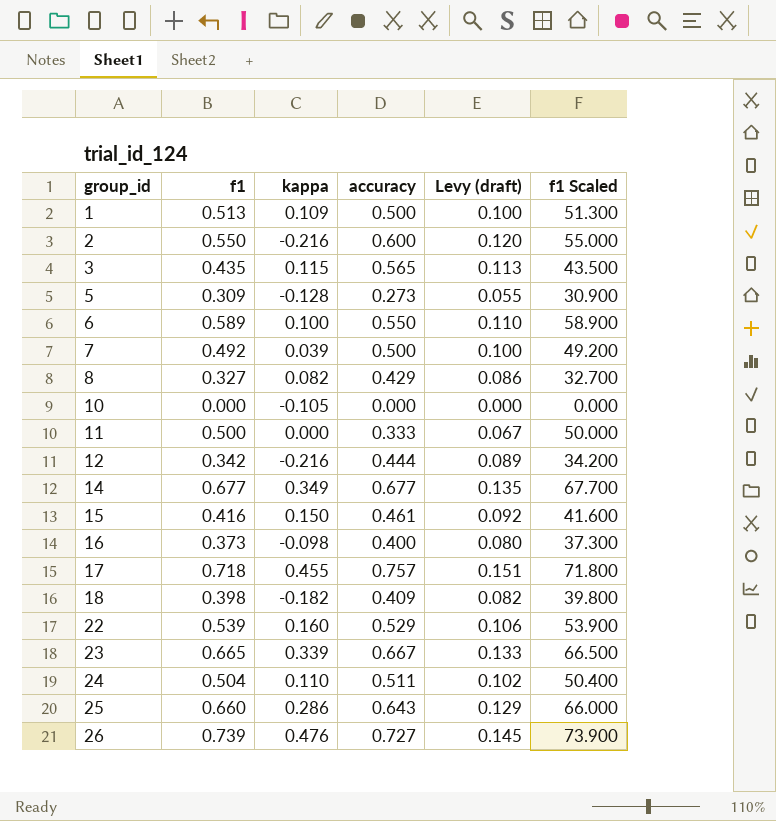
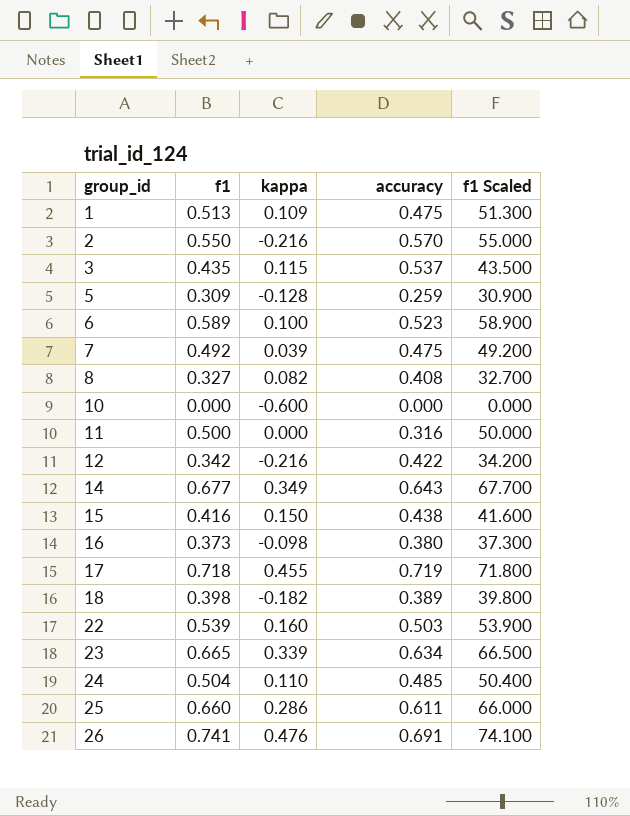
column Levy (draft) | formula: [accuracy] * 0.2 -> none
1 | accuracy: 0.500 -> 0.475
2 | accuracy: 0.600 -> 0.570
3 | accuracy: 0.565 -> 0.537
5 | accuracy: 0.273 -> 0.259
6 | accuracy: 0.550 -> 0.523
7 | accuracy: 0.500 -> 0.475
8 | accuracy: 0.429 -> 0.408
10 | kappa: -0.105 -> -0.600
11 | accuracy: 0.333 -> 0.316
12 | accuracy: 0.444 -> 0.422
14 | accuracy: 0.677 -> 0.643
15 | accuracy: 0.461 -> 0.438
16 | accuracy: 0.400 -> 0.380
17 | accuracy: 0.757 -> 0.719
18 | accuracy: 0.409 -> 0.389
22 | accuracy: 0.529 -> 0.503
23 | accuracy: 0.667 -> 0.634
24 | accuracy: 0.511 -> 0.485
25 | accuracy: 0.643 -> 0.611
26 | f1: 0.739 -> 0.741
26 | accuracy: 0.727 -> 0.691
26 | f1 Scaled: 73.900 -> 74.100

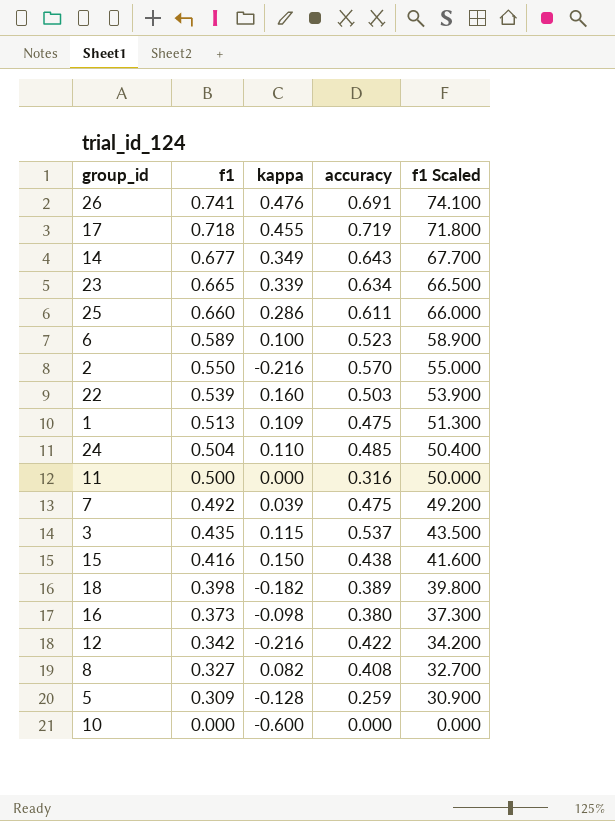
row order: group_id ascending -> f1 descending

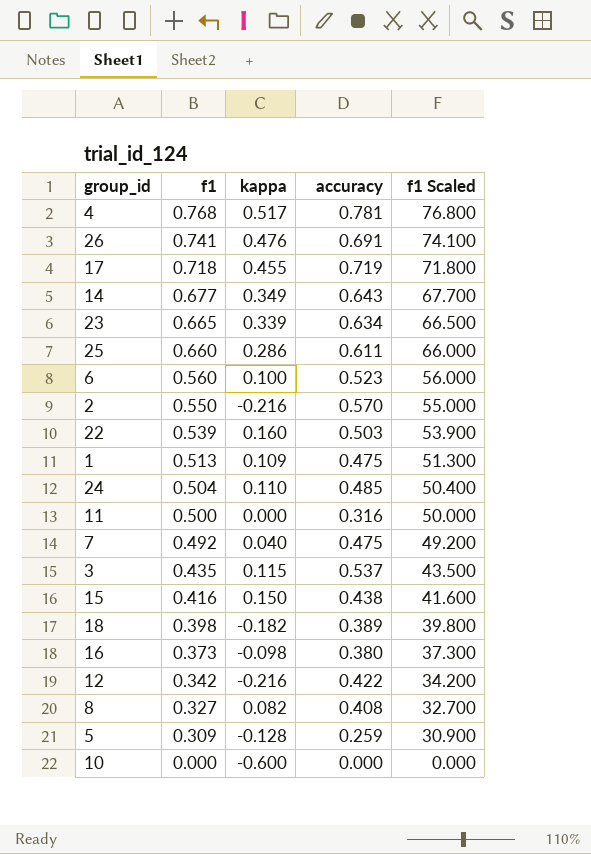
row 4: none -> 0.768 | 0.517 | 0.781 | 76.800
6 | f1: 0.589 -> 0.560
6 | f1 Scaled: 58.900 -> 56.000
7 | kappa: 0.039 -> 0.040

